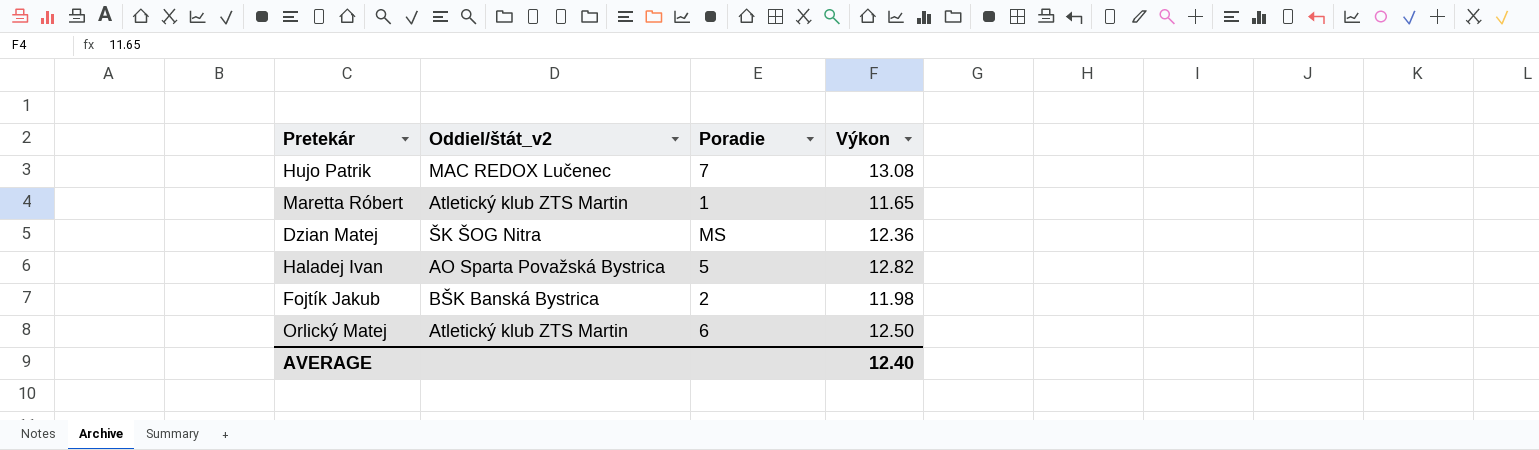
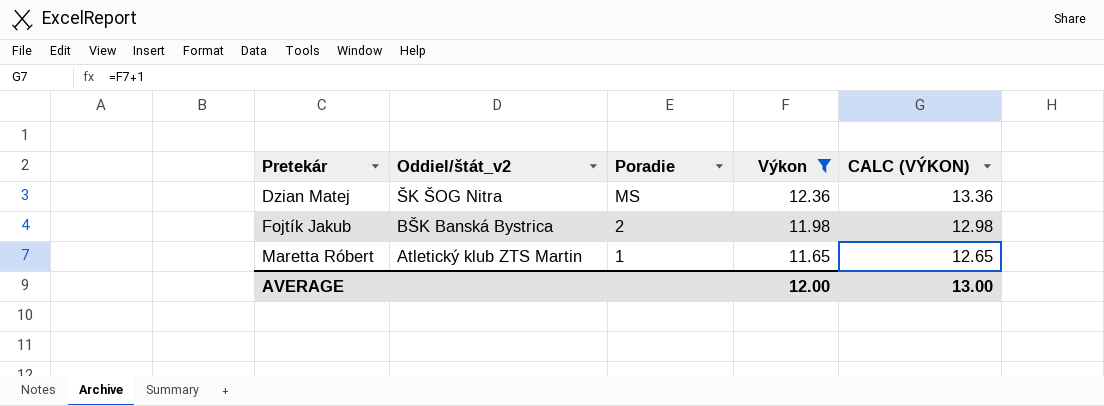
filter: none -> Výkon <= 12.36
row order: none -> Pretekár ascending
column CALC (VÝKON) | formula: none -> [Výkon] + 1
AVERAGE | Výkon: 12.40 -> 12.00

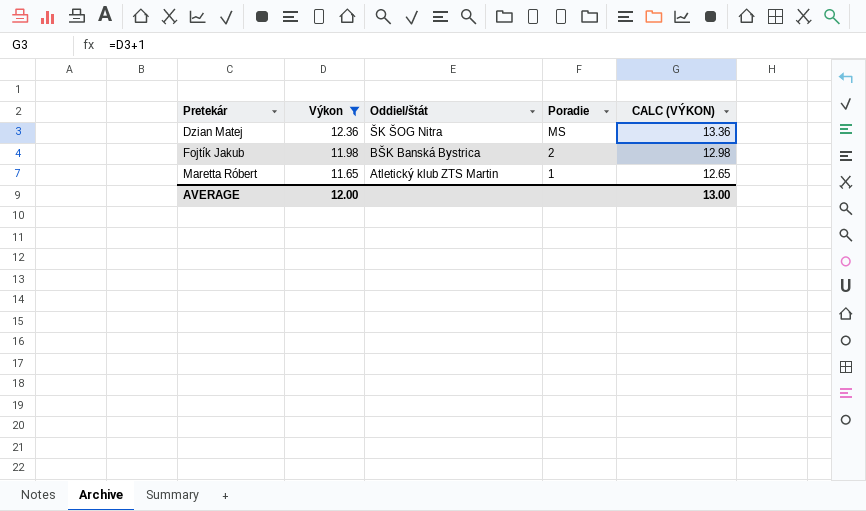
column Výkon | position: 4 -> 2
column name: Oddiel/štát_v2 -> Oddiel/štát

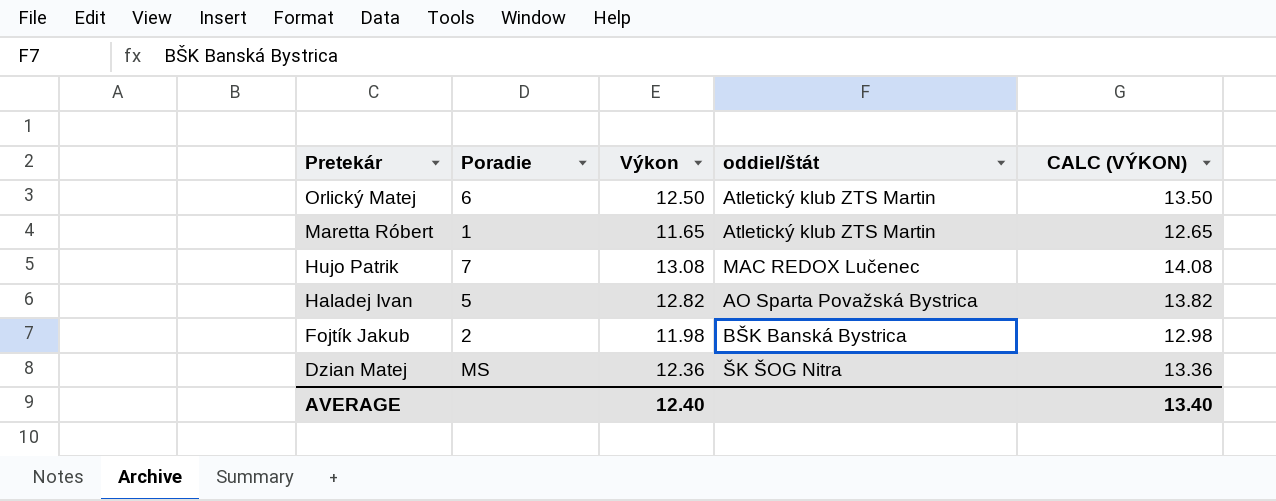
filter: Výkon <= 12.36 -> none
row order: Pretekár ascending -> Pretekár descending
column Poradie | position: 4 -> 2
column name: Oddiel/štát -> oddiel/štát
AVERAGE | Výkon: 12.00 -> 12.40
AVERAGE | CALC (VÝKON): 13.00 -> 13.40

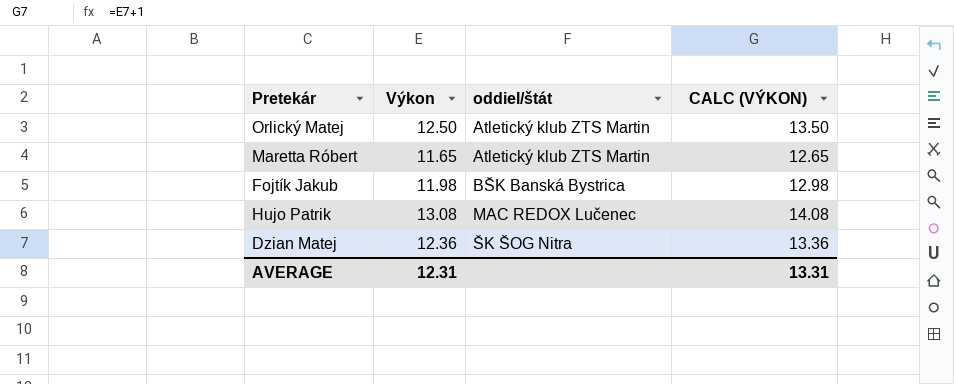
row order: Pretekár descending -> oddiel/štát ascending
column Poradie | position: 2 -> none
row Haladej Ivan: 5 | 12.82 | AO Sparta Považská Bystrica | 13.82 -> none
AVERAGE | Výkon: 12.40 -> 12.31
AVERAGE | CALC (VÝKON): 13.40 -> 13.31

